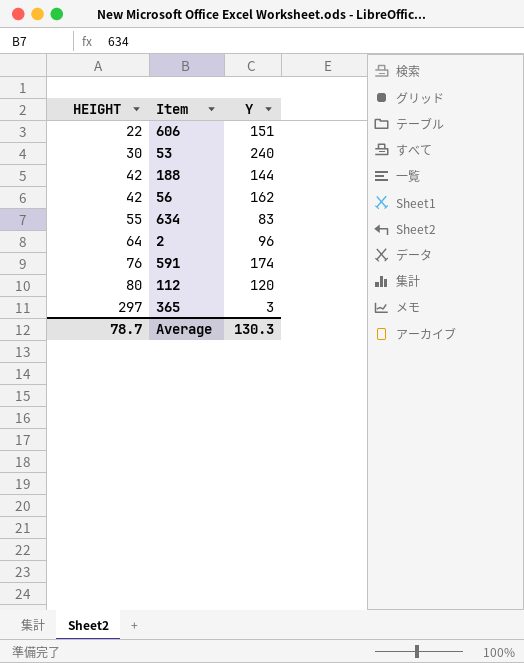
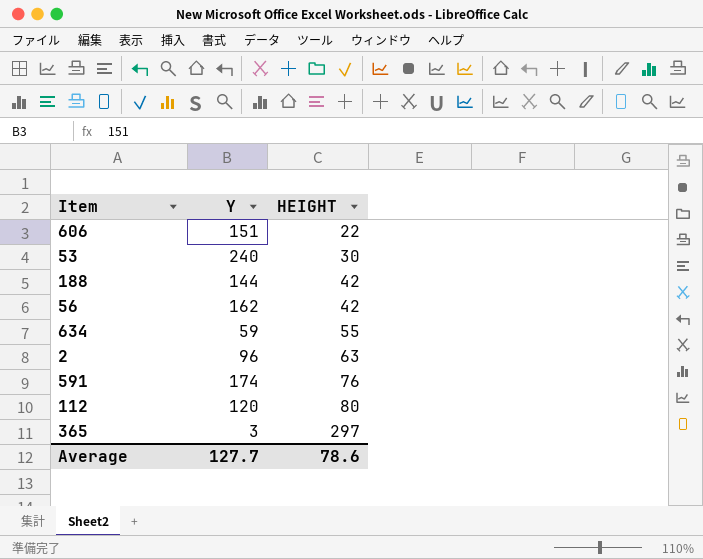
column HEIGHT | position: 1 -> 3
634 | Y: 83 -> 59
2 | HEIGHT: 64 -> 63
Average | Y: 130.3 -> 127.7
Average | HEIGHT: 78.7 -> 78.6

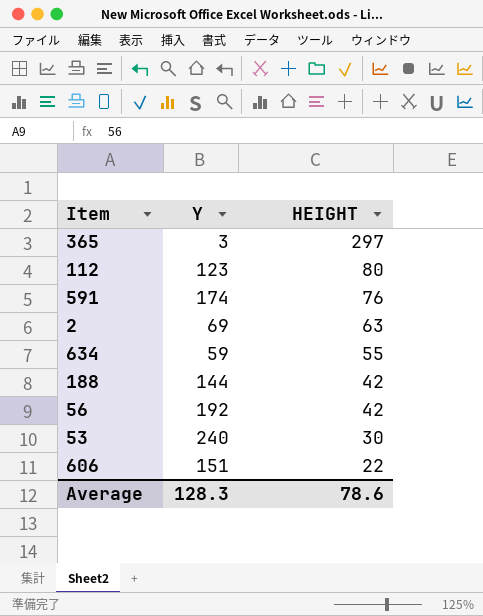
row order: HEIGHT ascending -> HEIGHT descending
112 | Y: 120 -> 123
2 | Y: 96 -> 69
56 | Y: 162 -> 192
Average | Y: 127.7 -> 128.3

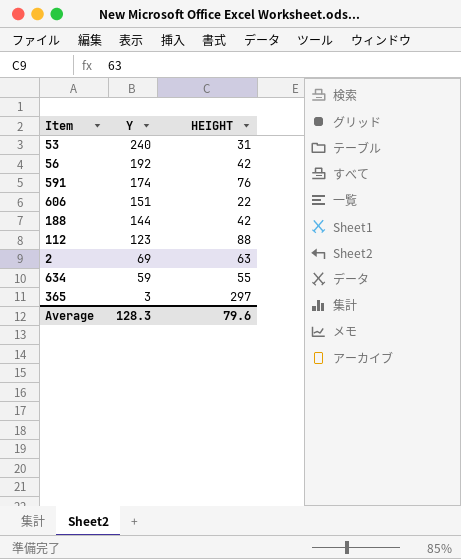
row order: HEIGHT descending -> Y descending
53 | HEIGHT: 30 -> 31
112 | HEIGHT: 80 -> 88
Average | HEIGHT: 78.6 -> 79.6

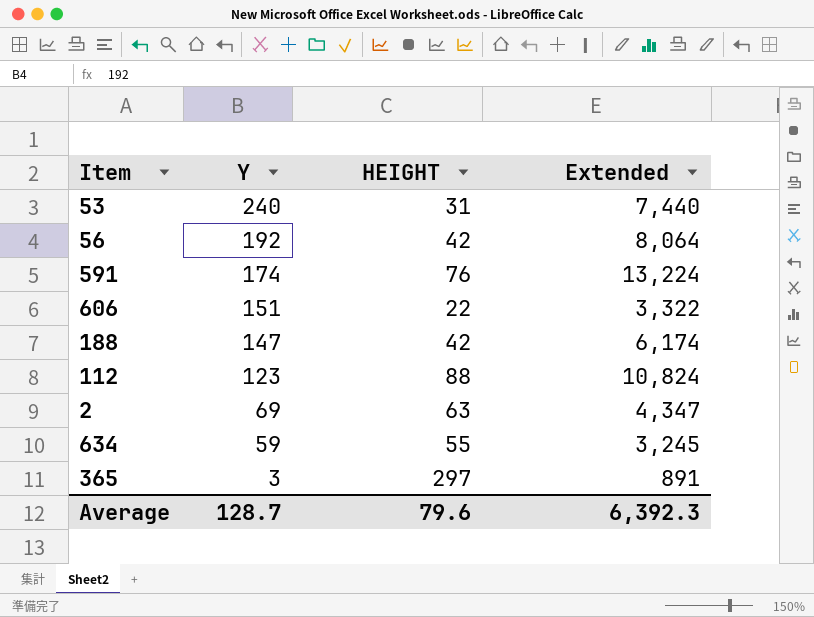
column Extended | formula: none -> [Y] * [HEIGHT]
188 | Y: 144 -> 147
Average | Y: 128.3 -> 128.7

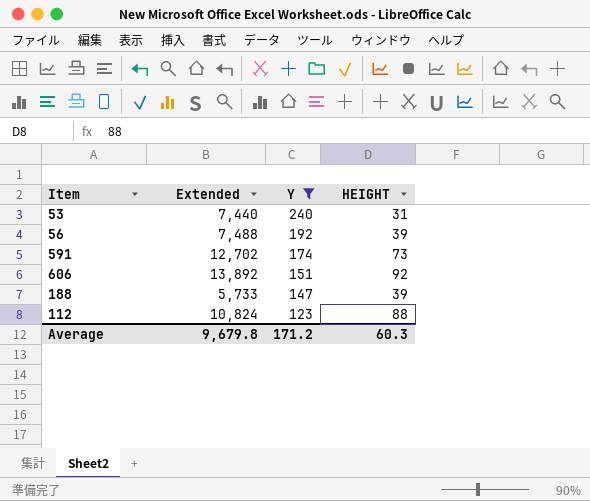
filter: none -> Y >= 123
column Extended | position: 4 -> 2
56 | Extended: 8,064 -> 7,488
56 | HEIGHT: 42 -> 39
591 | Extended: 13,224 -> 12,702
591 | HEIGHT: 76 -> 73
606 | Extended: 3,322 -> 13,892
606 | HEIGHT: 22 -> 92
188 | Extended: 6,174 -> 5,733
188 | HEIGHT: 42 -> 39
Average | Extended: 6,392.3 -> 9,679.8
Average | Y: 128.7 -> 171.2
Average | HEIGHT: 79.6 -> 60.3

